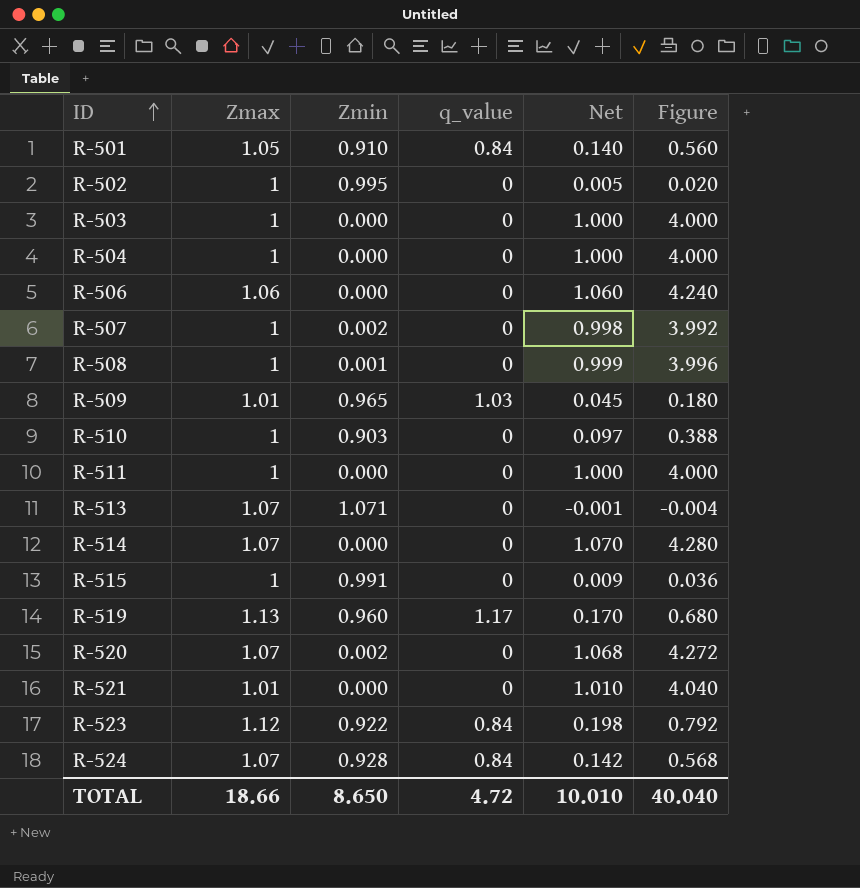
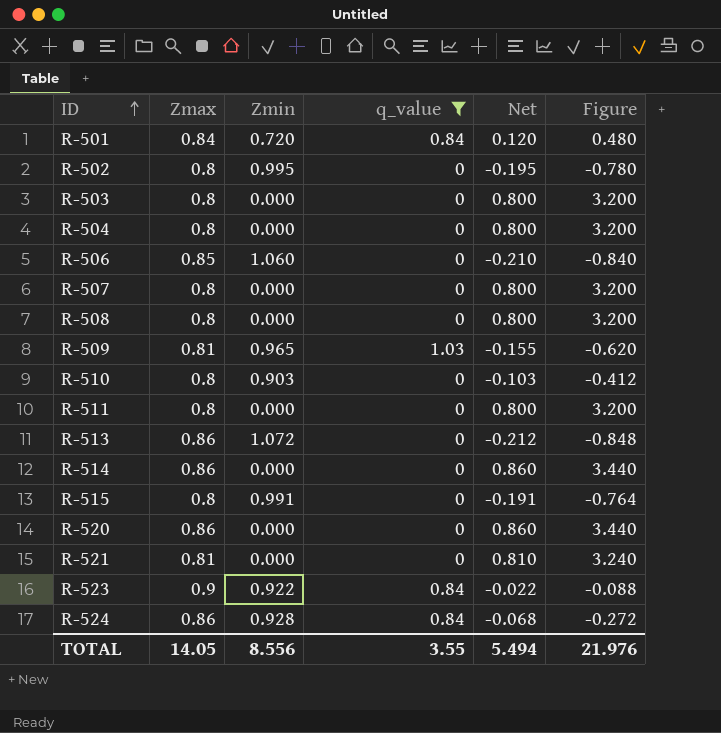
filter: none -> q_value != 1.17
R-501 | Zmax: 1.05 -> 0.84
R-501 | Zmin: 0.910 -> 0.720
R-501 | Net: 0.140 -> 0.120
R-501 | Figure: 0.560 -> 0.480
R-502 | Zmax: 1 -> 0.8
R-502 | Net: 0.005 -> -0.195
R-502 | Figure: 0.020 -> -0.780
R-503 | Zmax: 1 -> 0.8
R-503 | Net: 1.000 -> 0.800
R-503 | Figure: 4.000 -> 3.200
R-504 | Zmax: 1 -> 0.8
R-504 | Net: 1.000 -> 0.800
R-504 | Figure: 4.000 -> 3.200
R-506 | Zmax: 1.06 -> 0.85
R-506 | Zmin: 0.000 -> 1.060
R-506 | Net: 1.060 -> -0.210
R-506 | Figure: 4.240 -> -0.840
R-507 | Zmax: 1 -> 0.8
R-507 | Zmin: 0.002 -> 0.000
R-507 | Net: 0.998 -> 0.800
R-507 | Figure: 3.992 -> 3.200
R-508 | Zmax: 1 -> 0.8
R-508 | Zmin: 0.001 -> 0.000
R-508 | Net: 0.999 -> 0.800
R-508 | Figure: 3.996 -> 3.200
R-509 | Zmax: 1.01 -> 0.81
R-509 | Net: 0.045 -> -0.155
R-509 | Figure: 0.180 -> -0.620
R-510 | Zmax: 1 -> 0.8
R-510 | Net: 0.097 -> -0.103
R-510 | Figure: 0.388 -> -0.412
R-511 | Zmax: 1 -> 0.8
R-511 | Net: 1.000 -> 0.800
R-511 | Figure: 4.000 -> 3.200
R-513 | Zmax: 1.07 -> 0.86
R-513 | Zmin: 1.071 -> 1.072
R-513 | Net: -0.001 -> -0.212
R-513 | Figure: -0.004 -> -0.848
R-514 | Zmax: 1.07 -> 0.86
R-514 | Net: 1.070 -> 0.860
R-514 | Figure: 4.280 -> 3.440
R-515 | Zmax: 1 -> 0.8
R-515 | Net: 0.009 -> -0.191
R-515 | Figure: 0.036 -> -0.764
R-520 | Zmax: 1.07 -> 0.86
R-520 | Zmin: 0.002 -> 0.000
R-520 | Net: 1.068 -> 0.860
R-520 | Figure: 4.272 -> 3.440
R-521 | Zmax: 1.01 -> 0.81
R-521 | Net: 1.010 -> 0.810
R-521 | Figure: 4.040 -> 3.240
R-523 | Zmax: 1.12 -> 0.9
R-523 | Net: 0.198 -> -0.022
R-523 | Figure: 0.792 -> -0.088
R-524 | Zmax: 1.07 -> 0.86
R-524 | Net: 0.142 -> -0.068
R-524 | Figure: 0.568 -> -0.272
TOTAL | Zmax: 18.66 -> 14.05
TOTAL | Zmin: 8.650 -> 8.556
TOTAL | q_value: 4.72 -> 3.55
TOTAL | Net: 10.010 -> 5.494
TOTAL | Figure: 40.040 -> 21.976

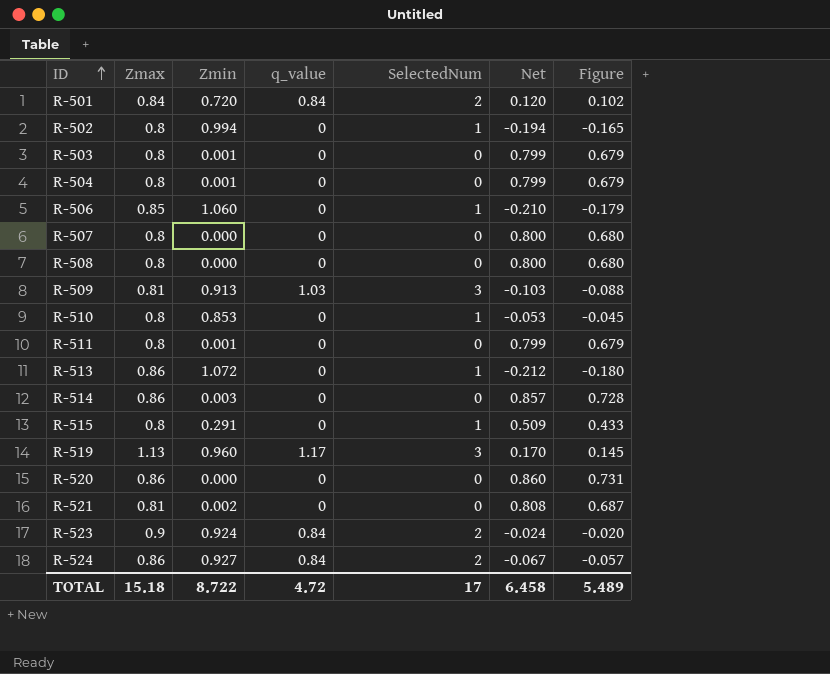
filter: q_value != 1.17 -> none
column SelectedNum | position: none -> 5
column Figure | formula: [Net] * 4 -> [Net] * 0.85
R-502 | Zmin: 0.995 -> 0.994
R-502 | Net: -0.195 -> -0.194
R-503 | Zmin: 0.000 -> 0.001
R-503 | Net: 0.800 -> 0.799
R-504 | Zmin: 0.000 -> 0.001
R-504 | Net: 0.800 -> 0.799
R-509 | Zmin: 0.965 -> 0.913
R-509 | Net: -0.155 -> -0.103
R-510 | Zmin: 0.903 -> 0.853
R-510 | Net: -0.103 -> -0.053
R-511 | Zmin: 0.000 -> 0.001
R-511 | Net: 0.800 -> 0.799
R-514 | Zmin: 0.000 -> 0.003
R-514 | Net: 0.860 -> 0.857
R-515 | Zmin: 0.991 -> 0.291
R-515 | Net: -0.191 -> 0.509
R-521 | Zmin: 0.000 -> 0.002
R-521 | Net: 0.810 -> 0.808
R-523 | Zmin: 0.922 -> 0.924
R-523 | Net: -0.022 -> -0.024
R-524 | Zmin: 0.928 -> 0.927
R-524 | Net: -0.068 -> -0.067
TOTAL | Zmax: 14.05 -> 15.18
TOTAL | Zmin: 8.556 -> 8.722
TOTAL | q_value: 3.55 -> 4.72
TOTAL | Net: 5.494 -> 6.458
TOTAL | Figure: 21.976 -> 5.489

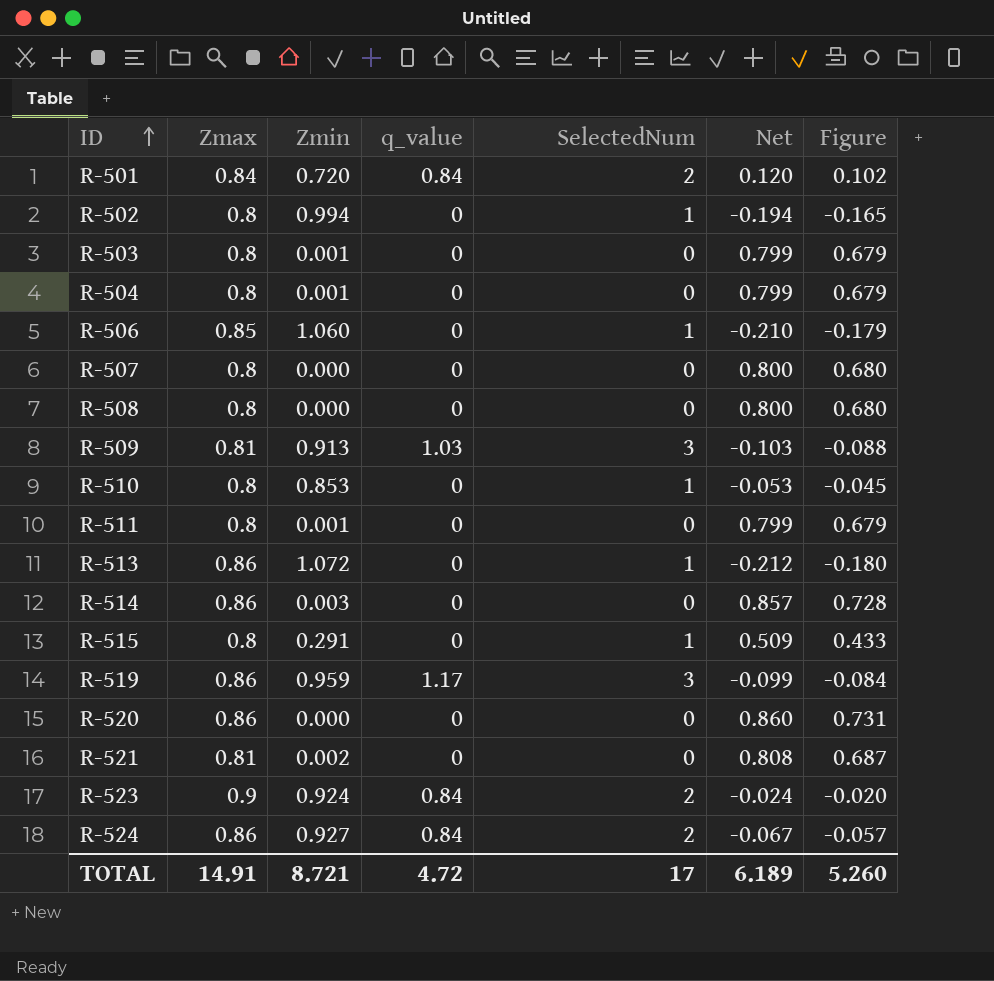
R-519 | Zmax: 1.13 -> 0.86
R-519 | Zmin: 0.960 -> 0.959
R-519 | Net: 0.170 -> -0.099
R-519 | Figure: 0.145 -> -0.084
TOTAL | Zmax: 15.18 -> 14.91
TOTAL | Zmin: 8.722 -> 8.721
TOTAL | Net: 6.458 -> 6.189
TOTAL | Figure: 5.489 -> 5.260

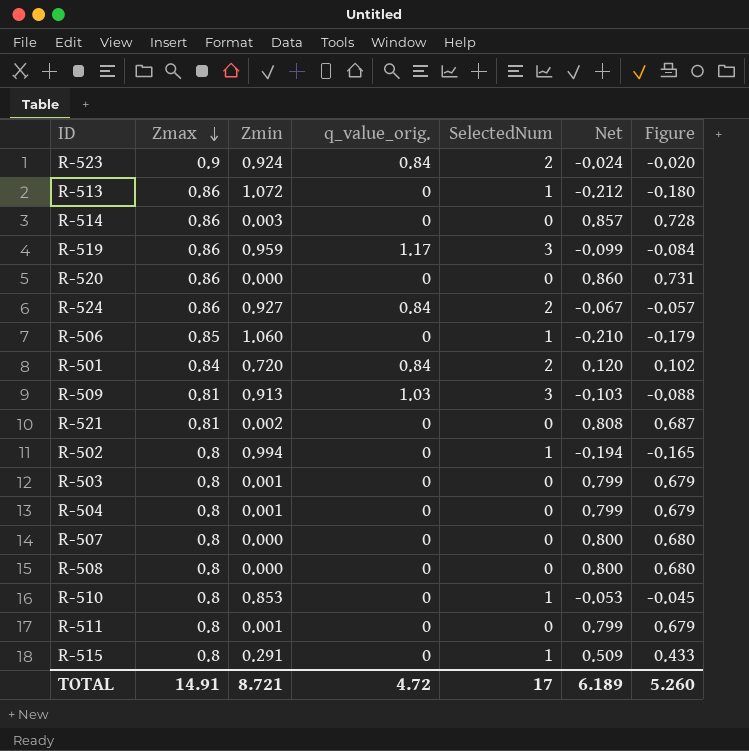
row order: ID ascending -> Zmax descending
column name: q_value -> q_value_orig.

